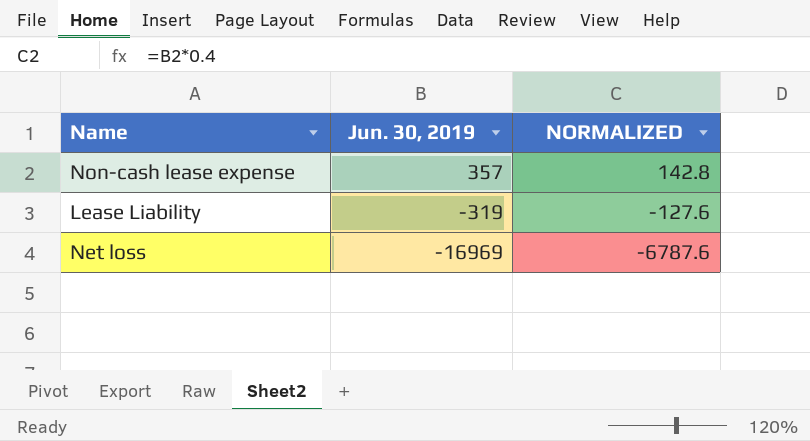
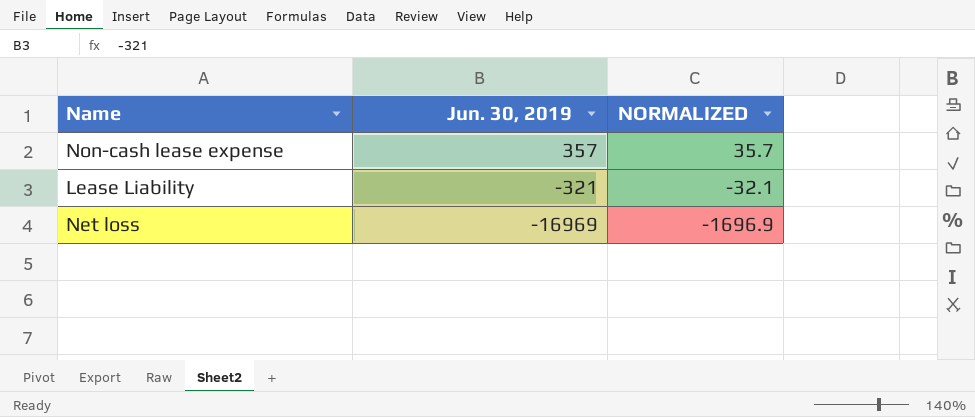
column NORMALIZED | formula: [Jun. 30, 2019] * 0.4 -> [Jun. 30, 2019] * 0.1
Lease Liability | Jun. 30, 2019: -319 -> -321

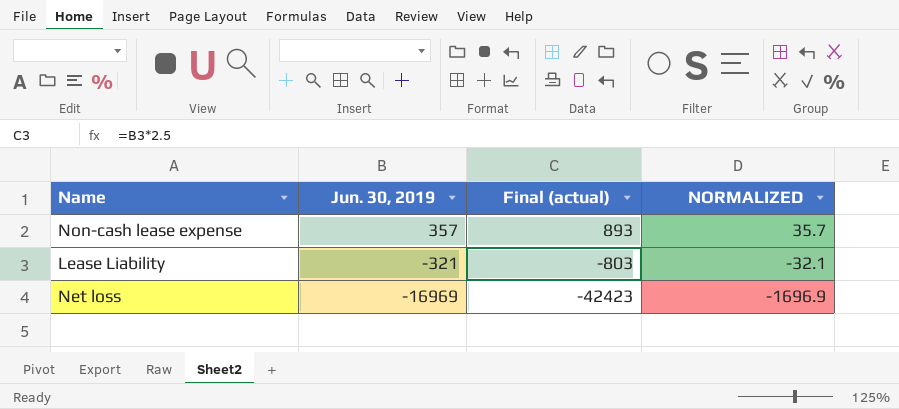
column Final (actual) | formula: none -> [Jun. 30, 2019] * 2.5

